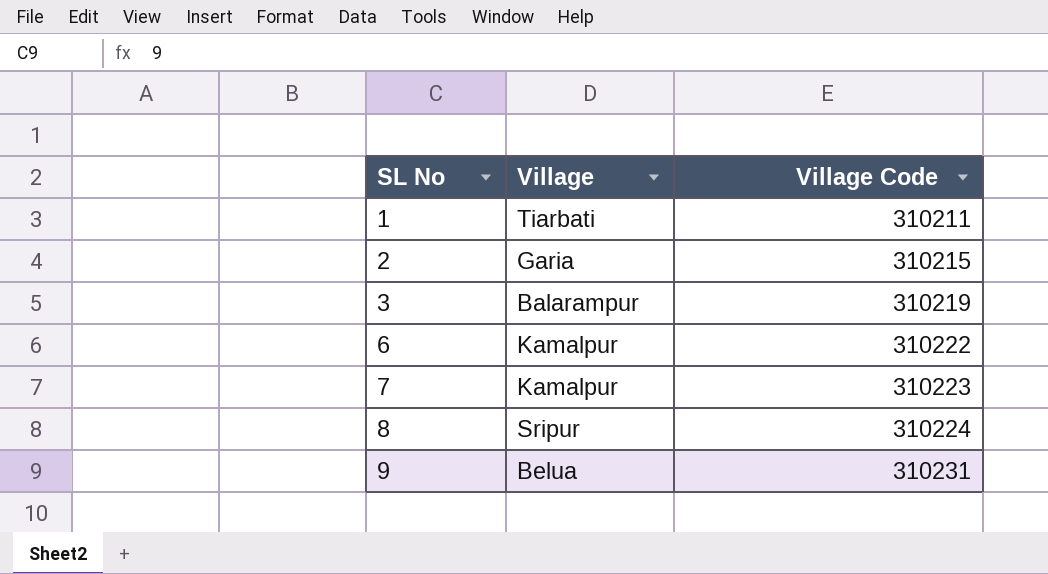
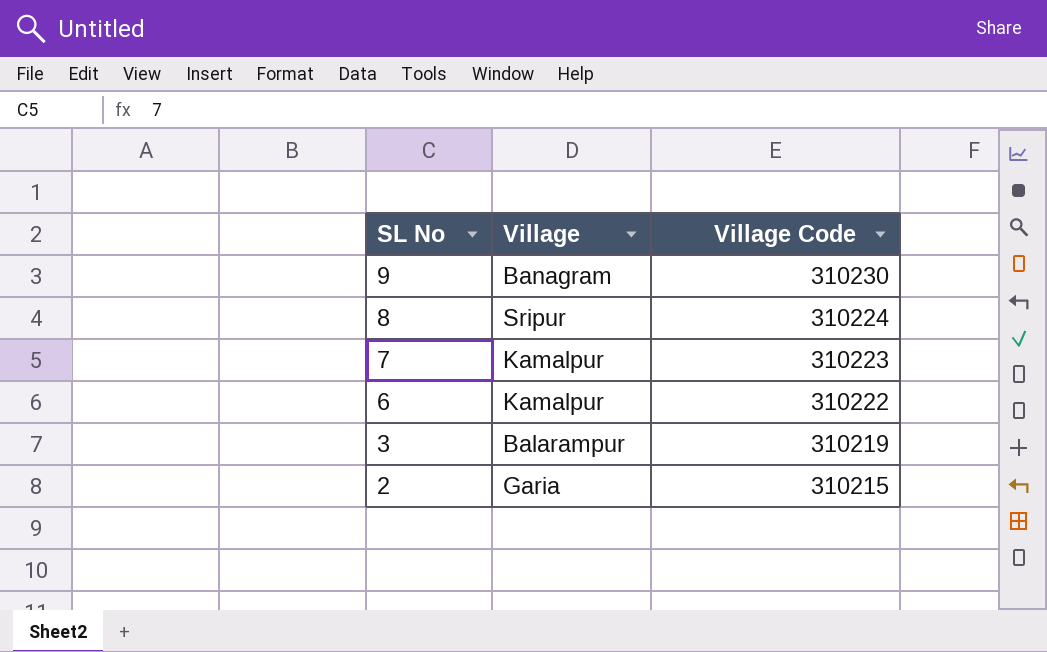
row order: SL No ascending -> SL No descending
row 1: Tiarbati | 310211 -> none
9 | Village: Belua -> Banagram
9 | Village Code: 310231 -> 310230

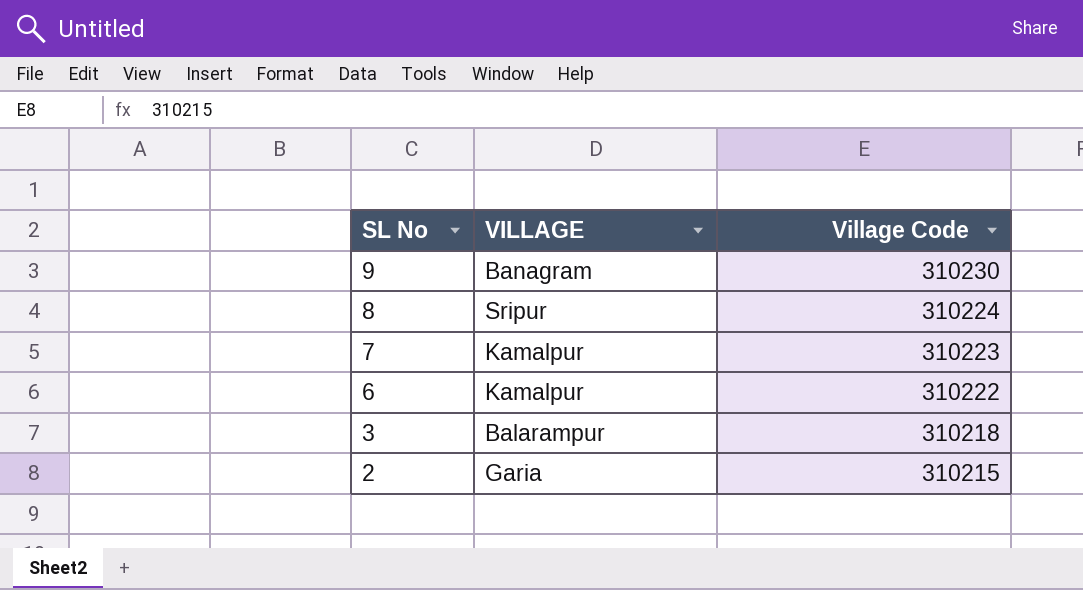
column name: Village -> VILLAGE
3 | Village Code: 310219 -> 310218

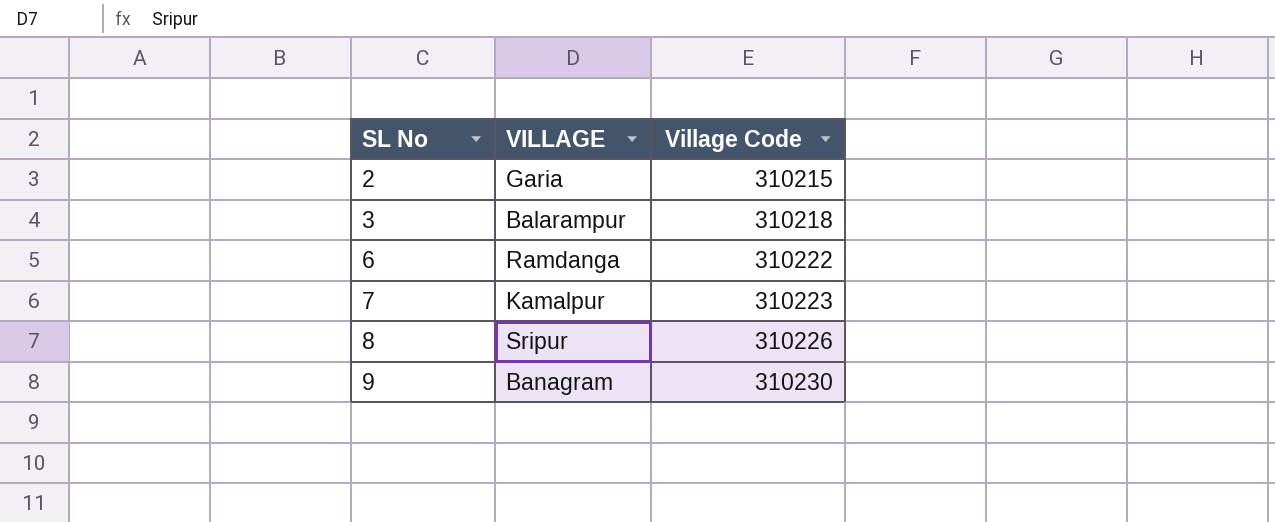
row order: SL No descending -> SL No ascending
6 | VILLAGE: Kamalpur -> Ramdanga
8 | Village Code: 310224 -> 310226

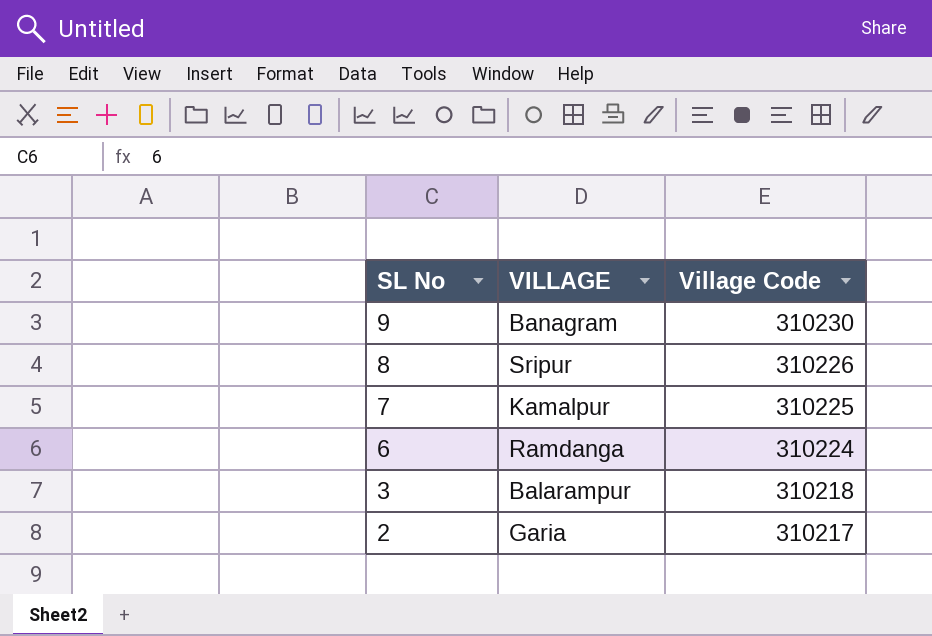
row order: SL No ascending -> SL No descending
7 | Village Code: 310223 -> 310225
6 | Village Code: 310222 -> 310224
2 | Village Code: 310215 -> 310217

